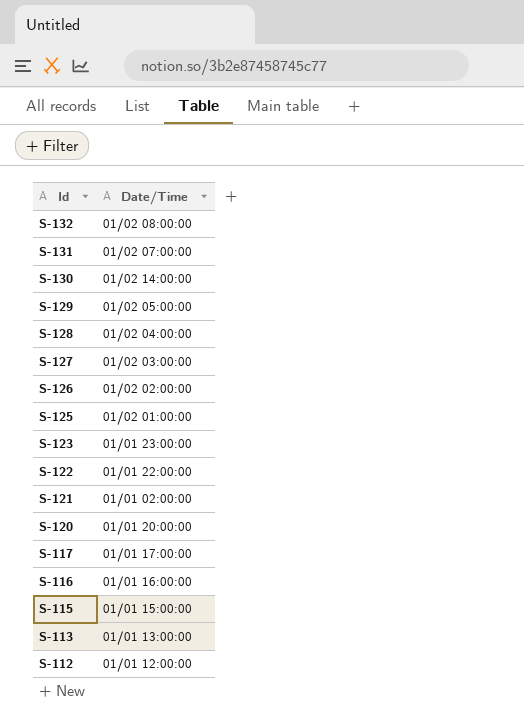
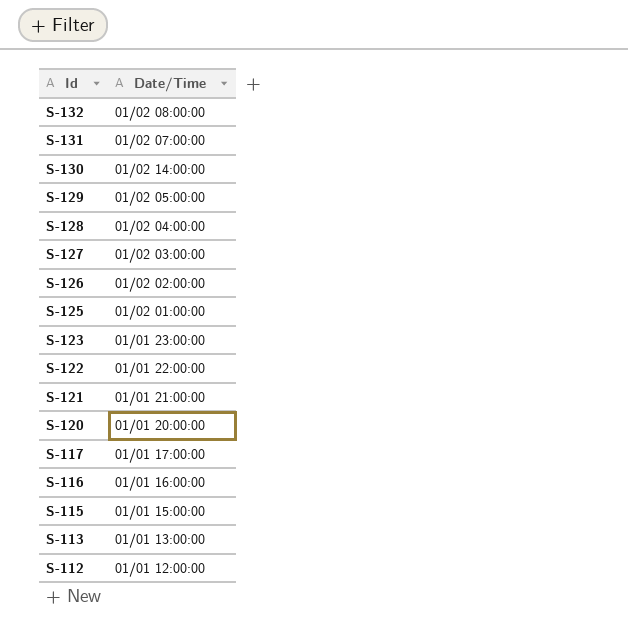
S-121 | Date/Time: 01/01 02:00:00 -> 01/01 21:00:00

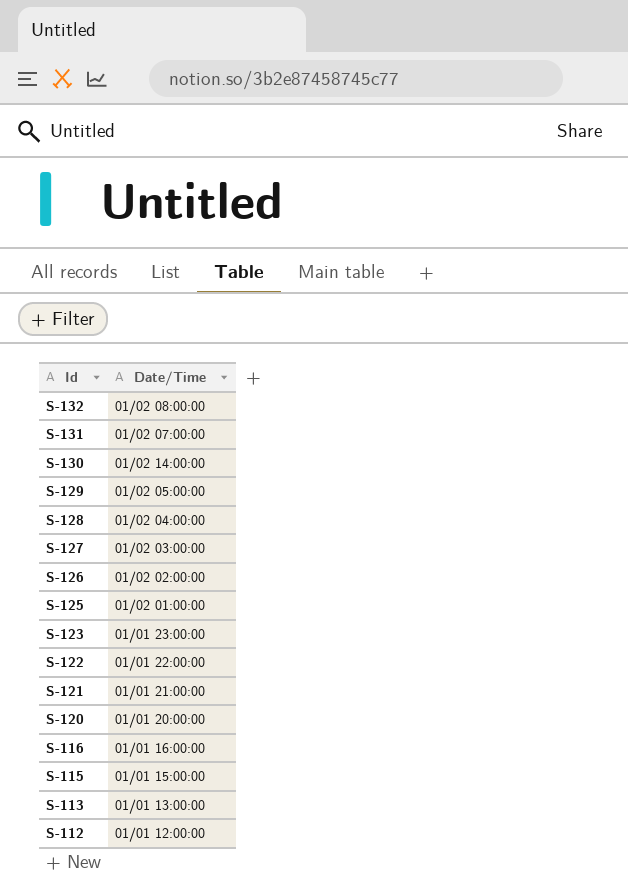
row S-117: 01/01 17:00:00 -> none

